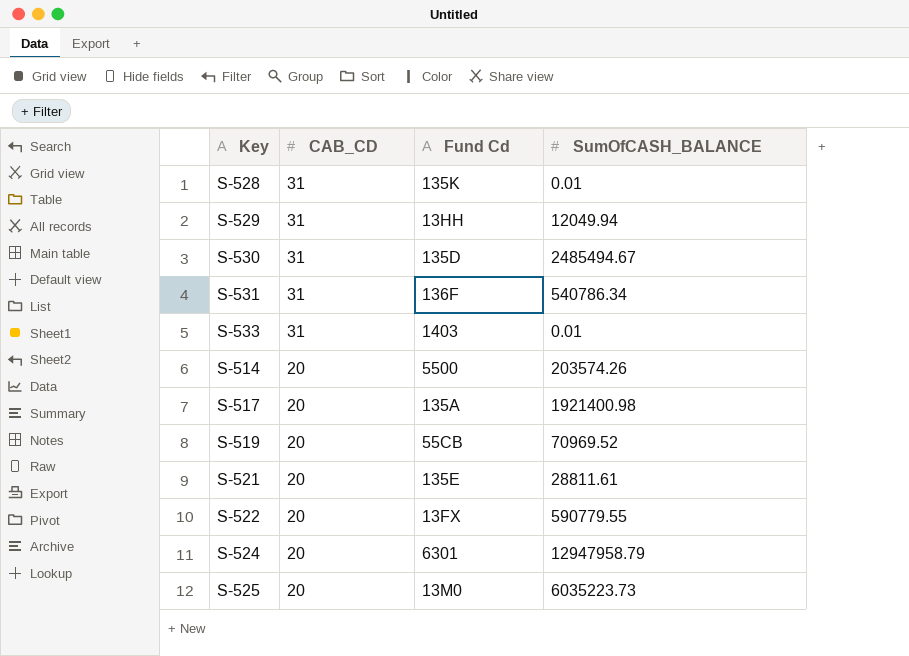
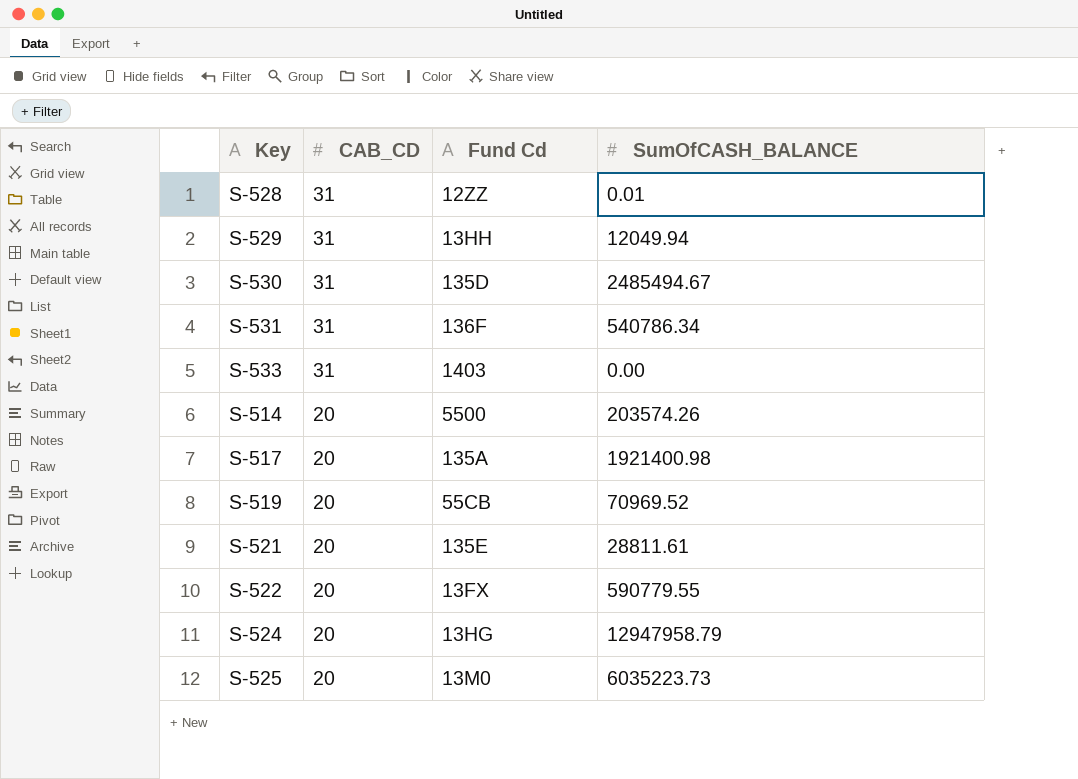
S-528 | Fund Cd: 135K -> 12ZZ
S-533 | SumOfCASH_BALANCE: 0.01 -> 0.00
S-524 | Fund Cd: 6301 -> 13HG

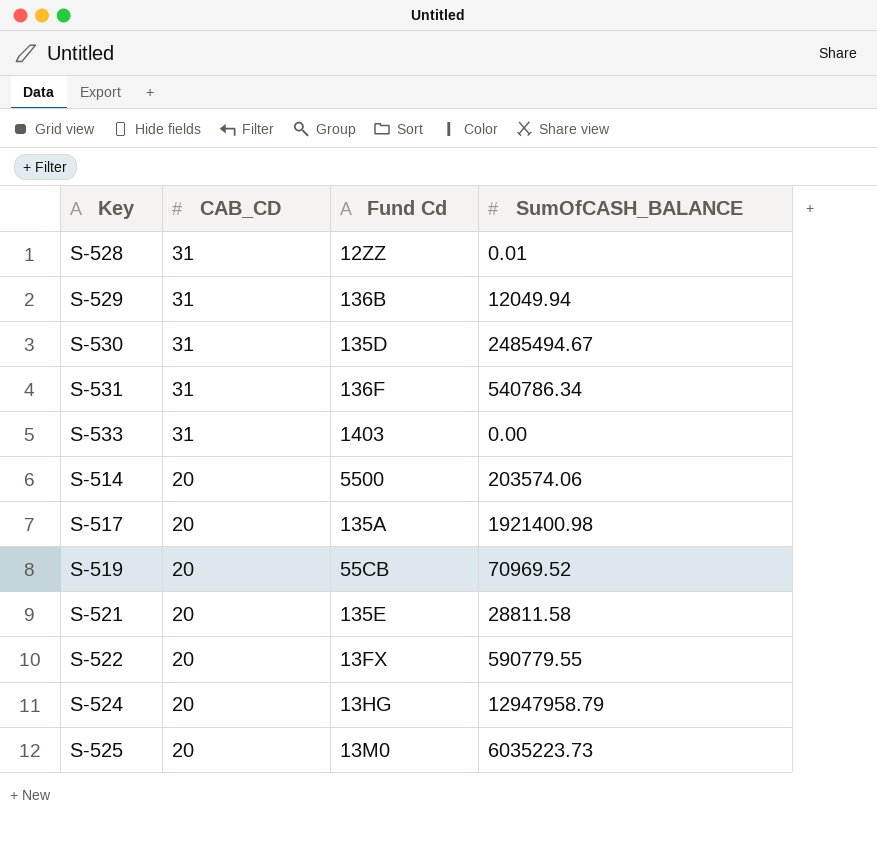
S-529 | Fund Cd: 13HH -> 136B
S-514 | SumOfCASH_BALANCE: 203574.26 -> 203574.06
S-521 | SumOfCASH_BALANCE: 28811.61 -> 28811.58

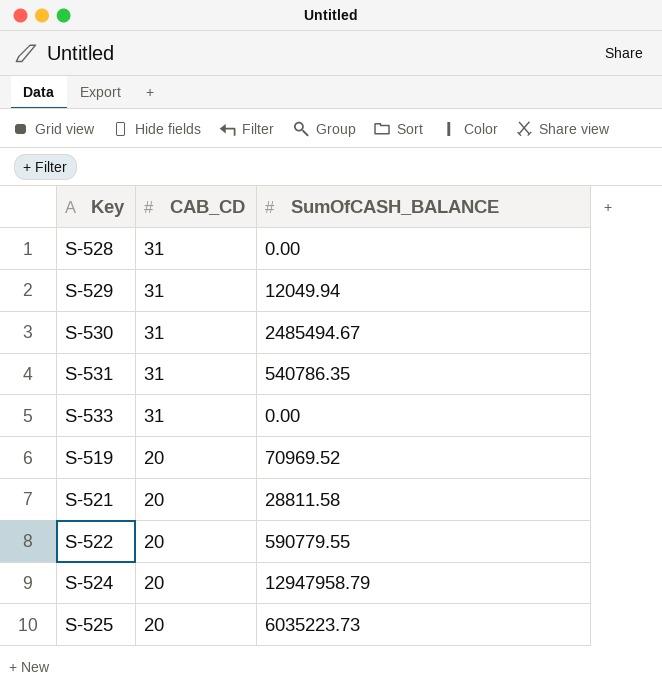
column Fund Cd | position: 3 -> none
row S-514: 20 | 5500 | 203574.06 -> none
row S-517: 20 | 135A | 1921400.98 -> none
S-528 | SumOfCASH_BALANCE: 0.01 -> 0.00
S-531 | SumOfCASH_BALANCE: 540786.34 -> 540786.35

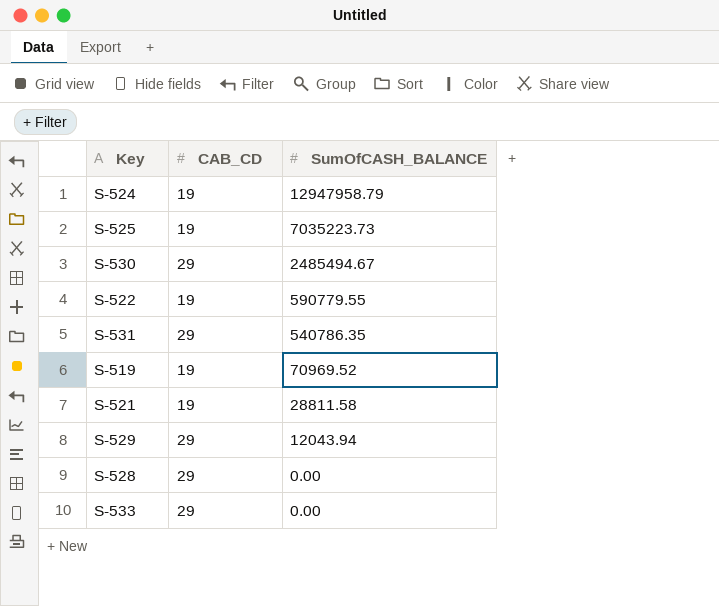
row order: CAB_CD descending -> SumOfCASH_BALANCE descending
S-524 | CAB_CD: 20 -> 19
S-525 | CAB_CD: 20 -> 19
S-525 | SumOfCASH_BALANCE: 6035223.73 -> 7035223.73
S-530 | CAB_CD: 31 -> 29
S-522 | CAB_CD: 20 -> 19
S-531 | CAB_CD: 31 -> 29
S-519 | CAB_CD: 20 -> 19
S-521 | CAB_CD: 20 -> 19
S-529 | CAB_CD: 31 -> 29
S-529 | SumOfCASH_BALANCE: 12049.94 -> 12043.94
S-528 | CAB_CD: 31 -> 29
S-533 | CAB_CD: 31 -> 29

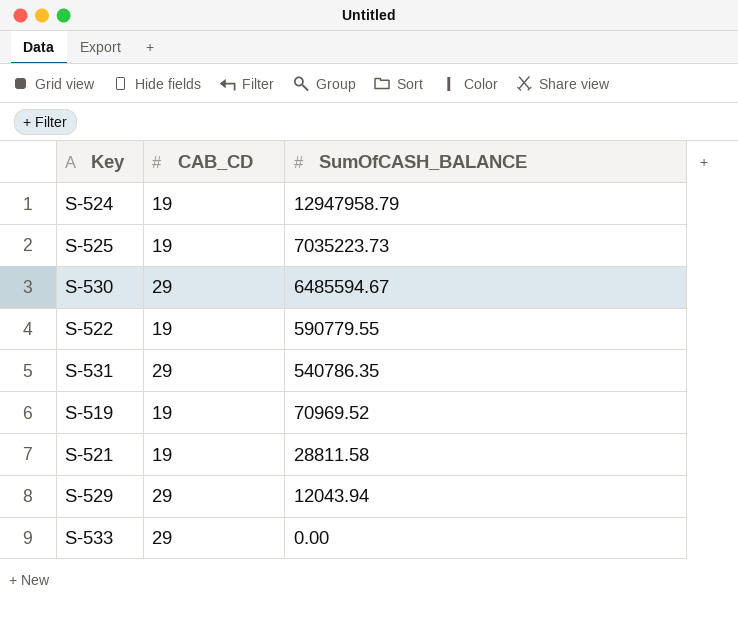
row S-528: 29 | 0.00 -> none
S-530 | SumOfCASH_BALANCE: 2485494.67 -> 6485594.67

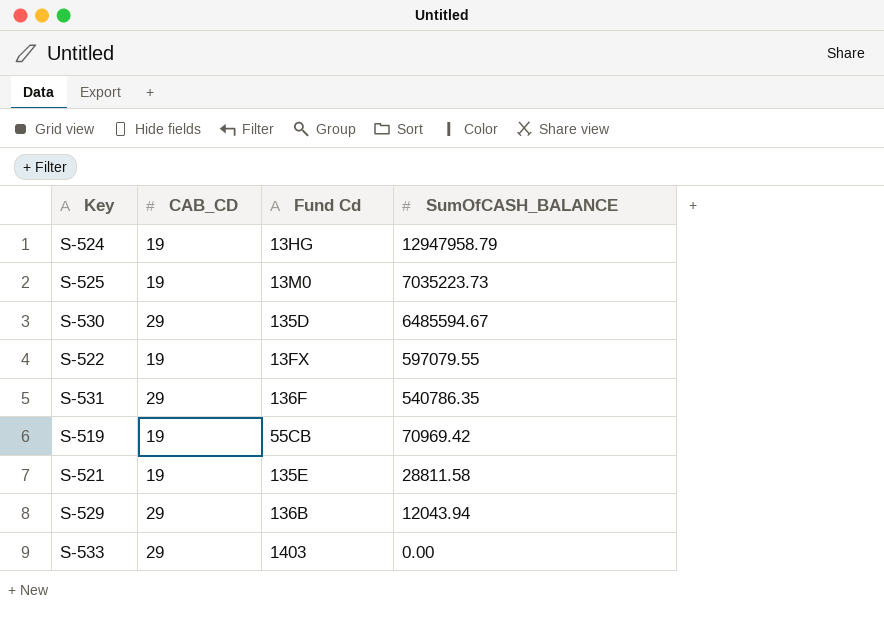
column Fund Cd | position: none -> 3
S-522 | SumOfCASH_BALANCE: 590779.55 -> 597079.55
S-519 | SumOfCASH_BALANCE: 70969.52 -> 70969.42

